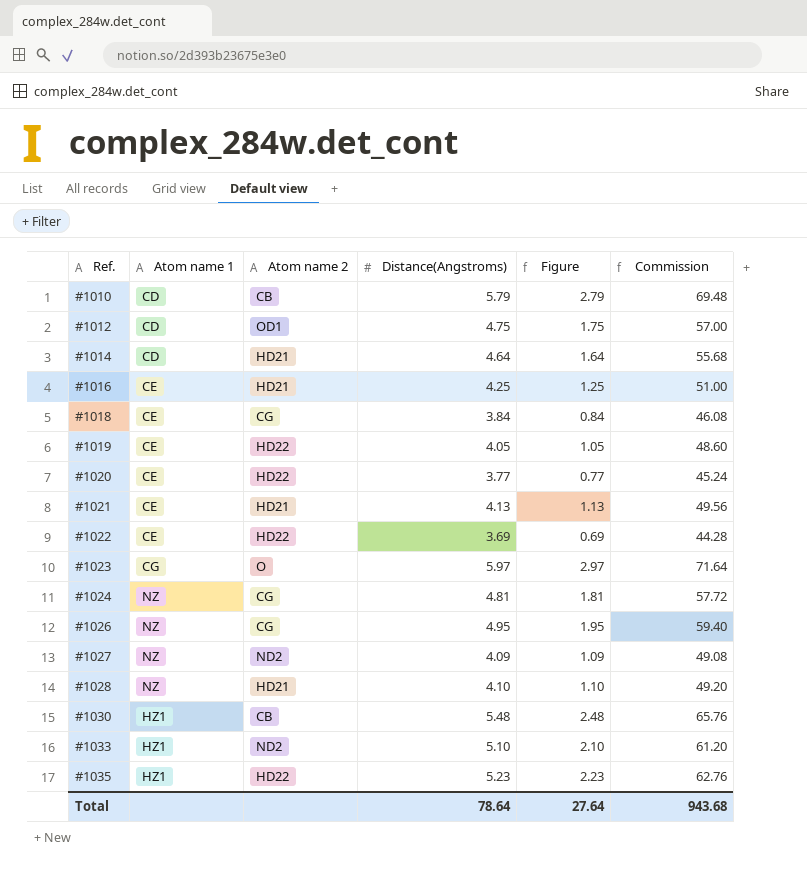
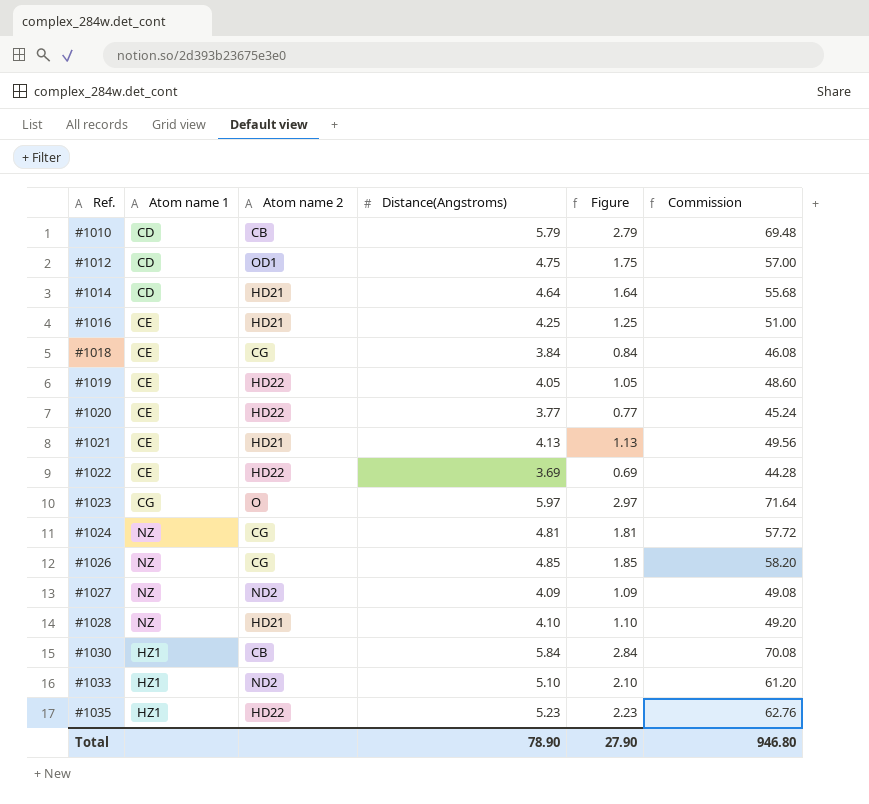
#1026 | Distance(Angstroms): 4.95 -> 4.85
#1026 | Figure: 1.95 -> 1.85
#1026 | Commission: 59.40 -> 58.20
#1030 | Distance(Angstroms): 5.48 -> 5.84
#1030 | Figure: 2.48 -> 2.84
#1030 | Commission: 65.76 -> 70.08
Total | Distance(Angstroms): 78.64 -> 78.90
Total | Figure: 27.64 -> 27.90
Total | Commission: 943.68 -> 946.80

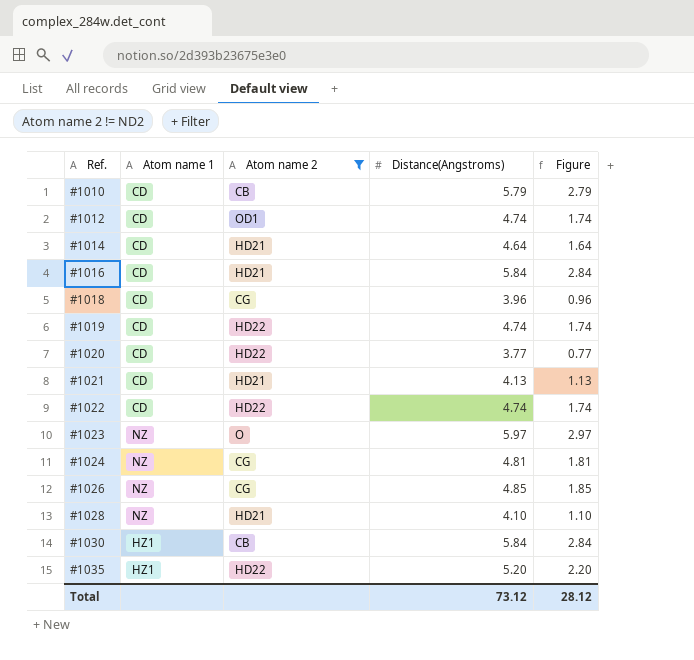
filter: none -> Atom name 2 != ND2
column Commission | formula: [Distance(Angstroms)] * 12 -> none
#1012 | Distance(Angstroms): 4.75 -> 4.74
#1012 | Figure: 1.75 -> 1.74
#1016 | Atom name 1: CE -> CD
#1016 | Distance(Angstroms): 4.25 -> 5.84
#1016 | Figure: 1.25 -> 2.84
#1018 | Atom name 1: CE -> CD
#1018 | Distance(Angstroms): 3.84 -> 3.96
#1018 | Figure: 0.84 -> 0.96
#1019 | Atom name 1: CE -> CD
#1019 | Distance(Angstroms): 4.05 -> 4.74
#1019 | Figure: 1.05 -> 1.74
#1020 | Atom name 1: CE -> CD
#1021 | Atom name 1: CE -> CD
#1022 | Atom name 1: CE -> CD
#1022 | Distance(Angstroms): 3.69 -> 4.74
#1022 | Figure: 0.69 -> 1.74
#1023 | Atom name 1: CG -> NZ
#1035 | Distance(Angstroms): 5.23 -> 5.20
#1035 | Figure: 2.23 -> 2.20
Total | Distance(Angstroms): 78.90 -> 73.12
Total | Figure: 27.90 -> 28.12

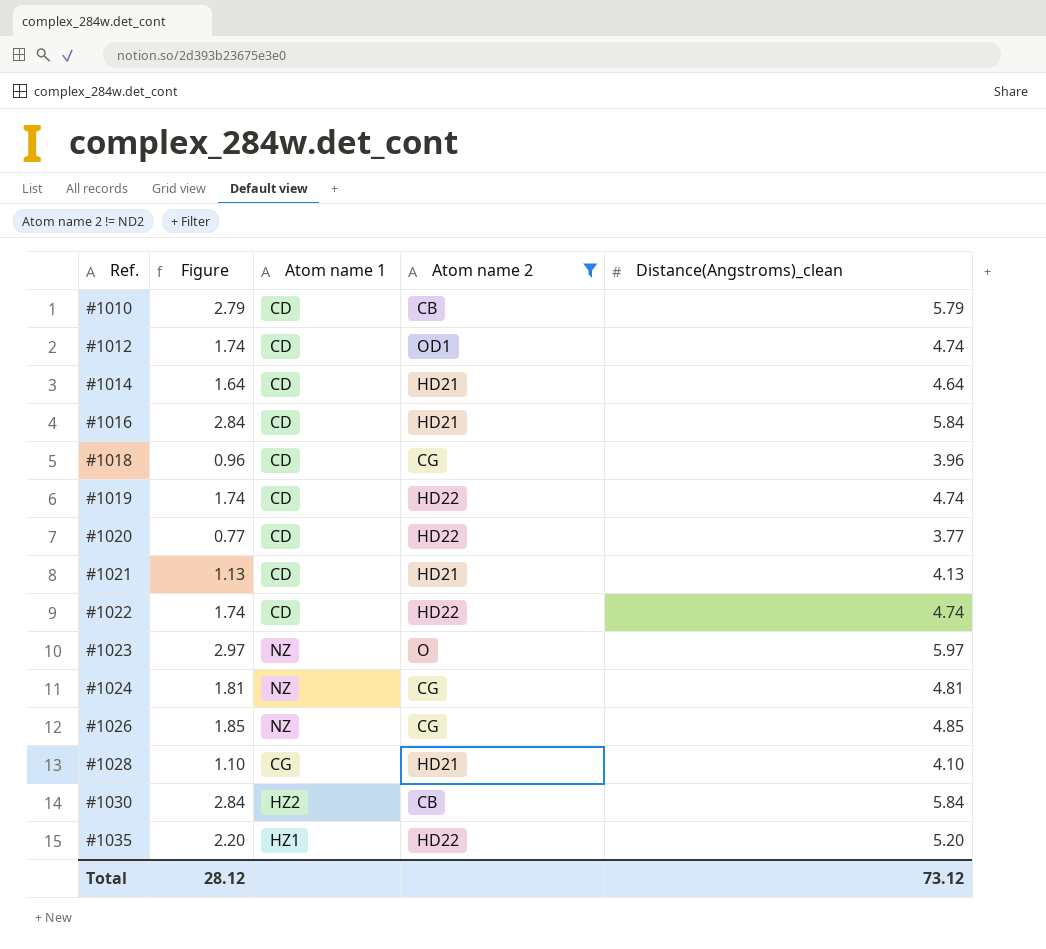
column Figure | position: 5 -> 2
column name: Distance(Angstroms) -> Distance(Angstroms)_clean
#1028 | Atom name 1: NZ -> CG
#1030 | Atom name 1: HZ1 -> HZ2

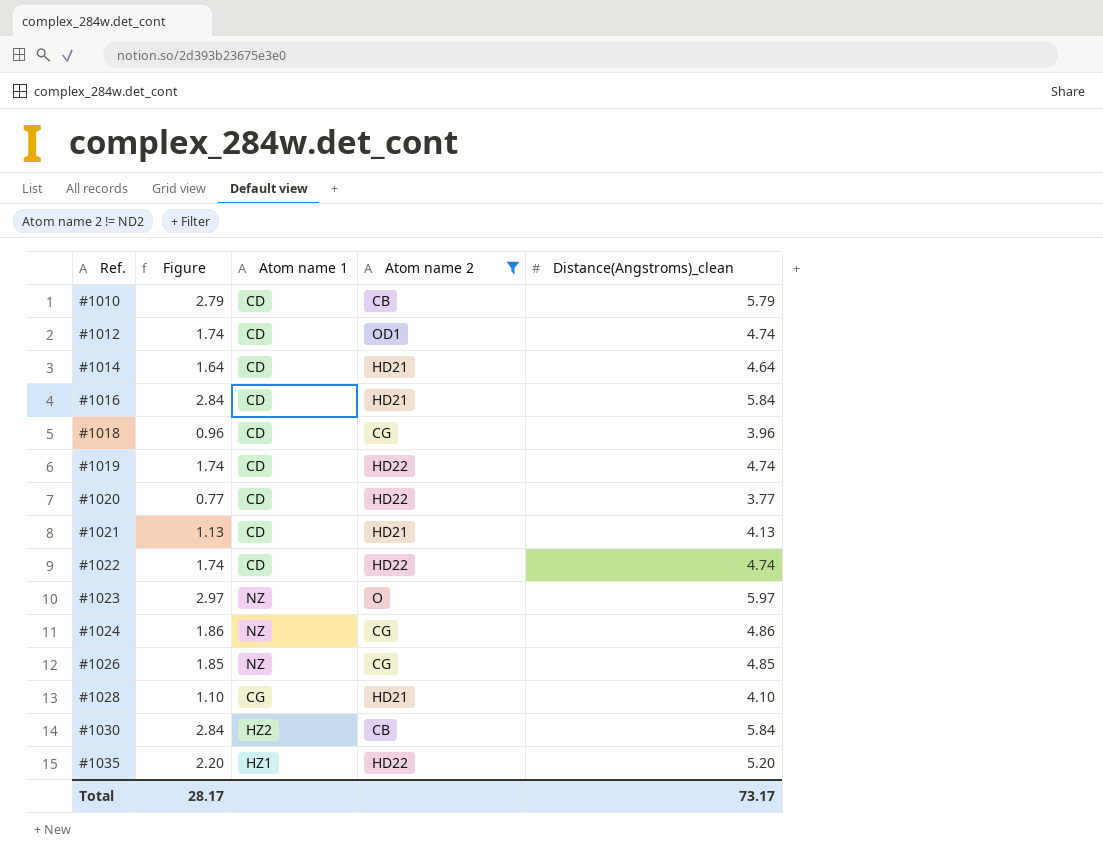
#1024 | Figure: 1.81 -> 1.86
#1024 | Distance(Angstroms)_clean: 4.81 -> 4.86
Total | Figure: 28.12 -> 28.17
Total | Distance(Angstroms)_clean: 73.12 -> 73.17

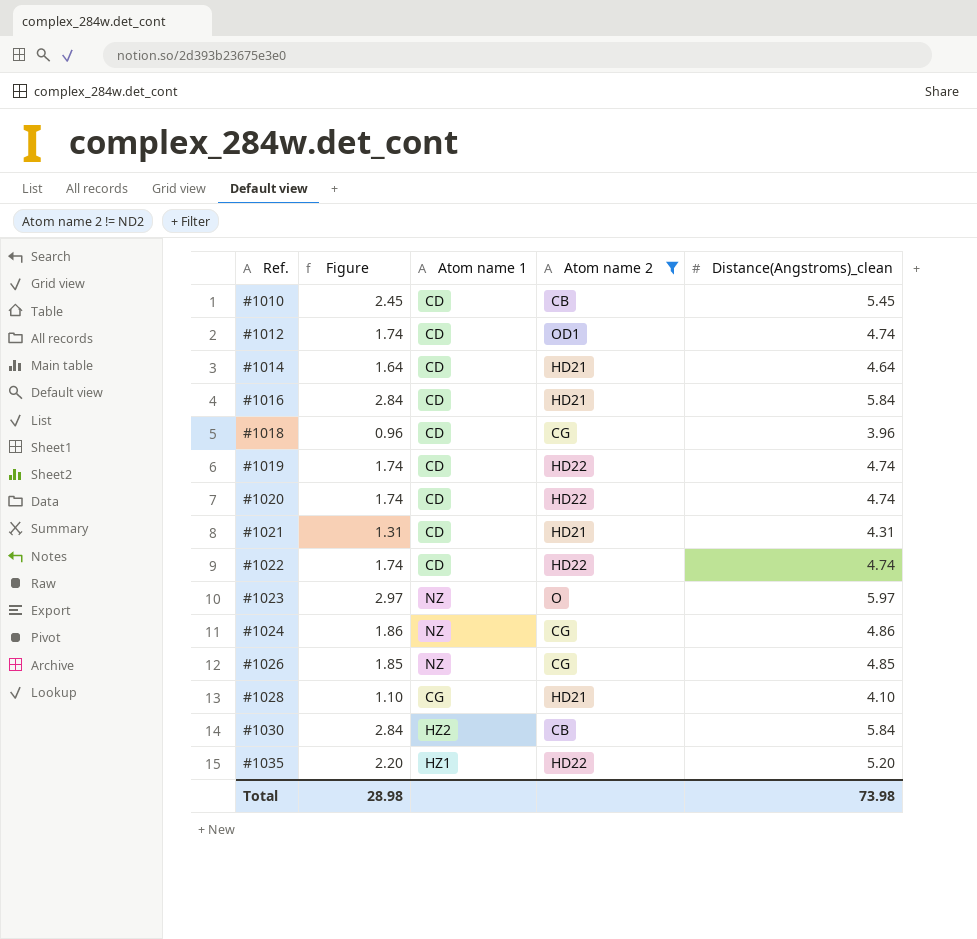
#1010 | Figure: 2.79 -> 2.45
#1010 | Distance(Angstroms)_clean: 5.79 -> 5.45
#1020 | Figure: 0.77 -> 1.74
#1020 | Distance(Angstroms)_clean: 3.77 -> 4.74
#1021 | Figure: 1.13 -> 1.31
#1021 | Distance(Angstroms)_clean: 4.13 -> 4.31
Total | Figure: 28.17 -> 28.98
Total | Distance(Angstroms)_clean: 73.17 -> 73.98

